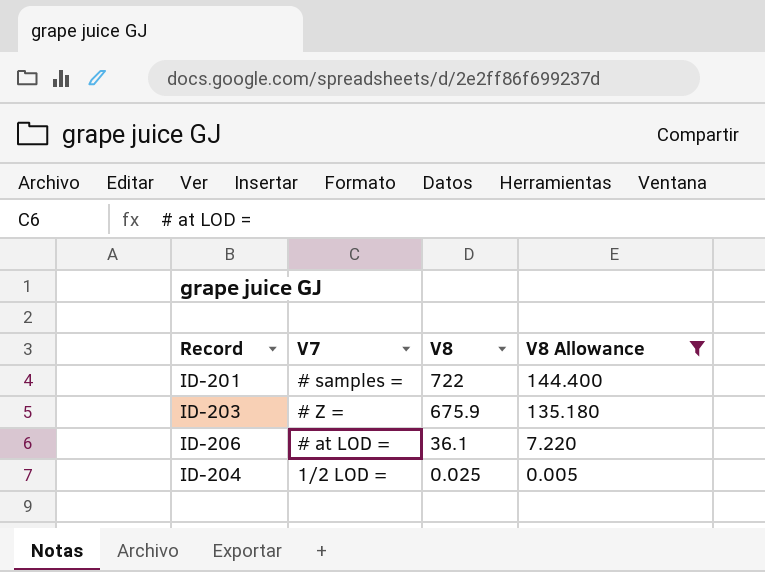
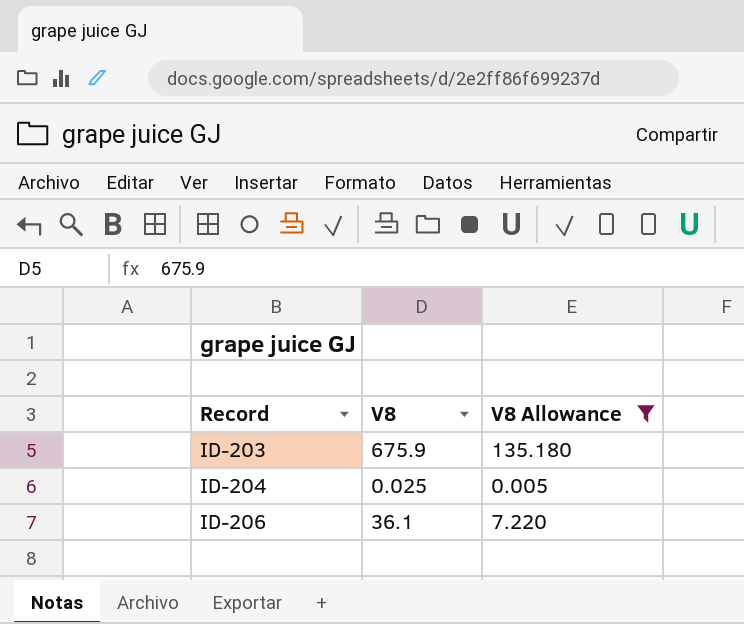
row order: V8 descending -> Record ascending
column V7 | position: 2 -> none
row ID-201: # samples = | 722 | 144.400 -> none

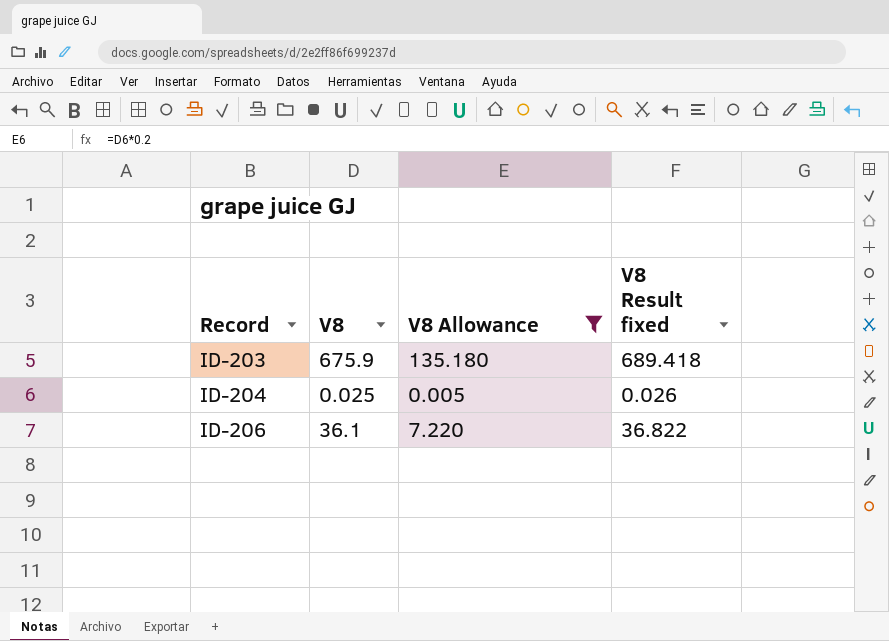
column V8 Result fixed | formula: none -> [V8] * 1.02

